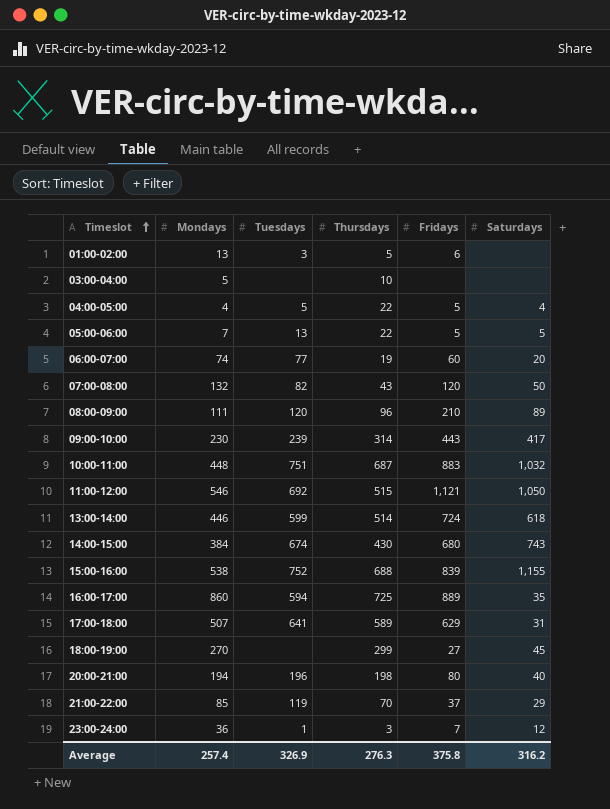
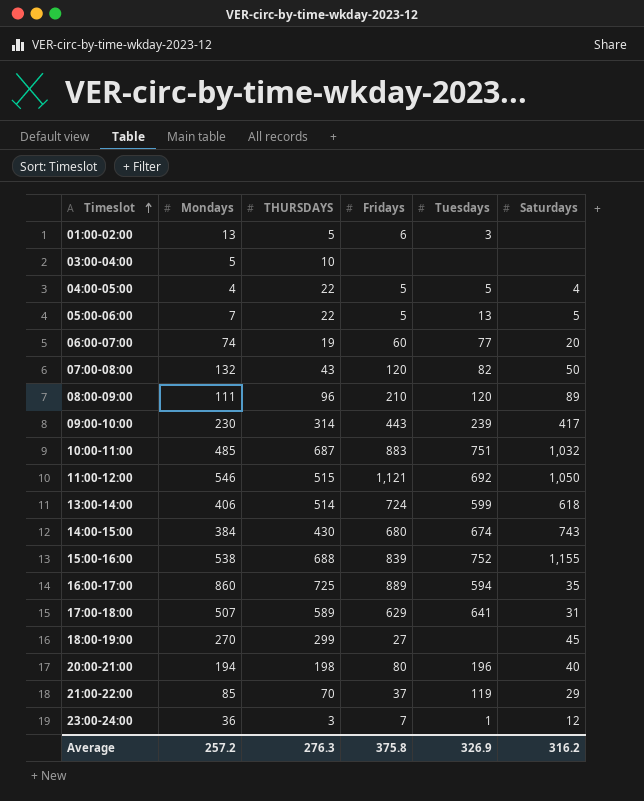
column name: Thursdays -> THURSDAYS
column Tuesdays | position: 3 -> 5
10:00-11:00 | Mondays: 448 -> 485
13:00-14:00 | Mondays: 446 -> 406
Average | Mondays: 257.4 -> 257.2

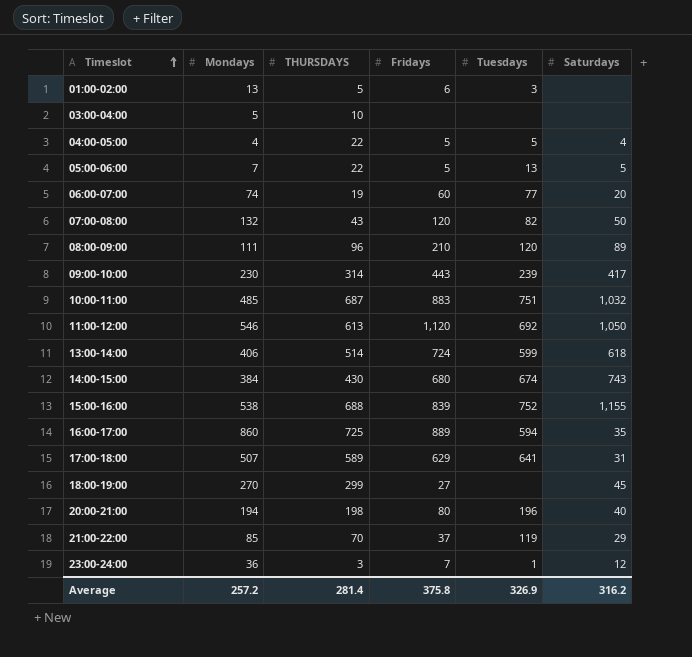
11:00-12:00 | THURSDAYS: 515 -> 613
11:00-12:00 | Fridays: 1,121 -> 1,120
Average | THURSDAYS: 276.3 -> 281.4

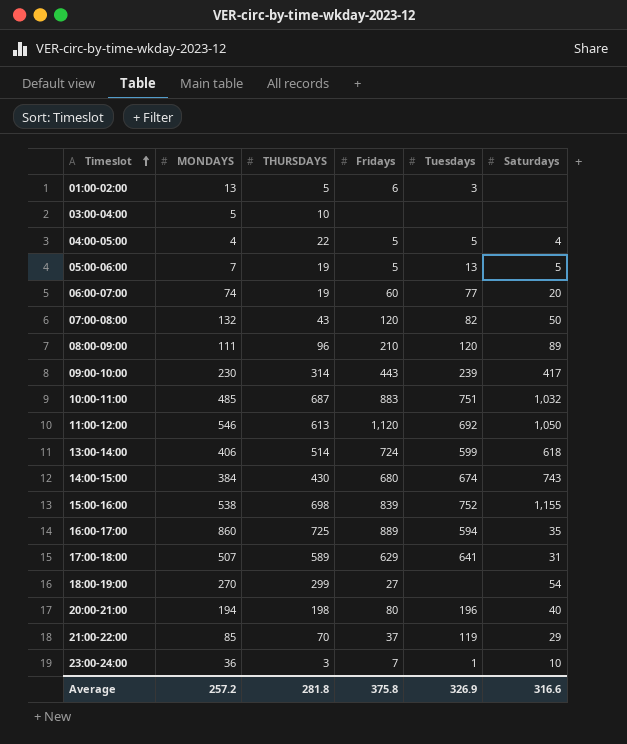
column name: Mondays -> MONDAYS
05:00-06:00 | THURSDAYS: 22 -> 19
15:00-16:00 | THURSDAYS: 688 -> 698
18:00-19:00 | Saturdays: 45 -> 54
23:00-24:00 | Saturdays: 12 -> 10
Average | THURSDAYS: 281.4 -> 281.8
Average | Saturdays: 316.2 -> 316.6

